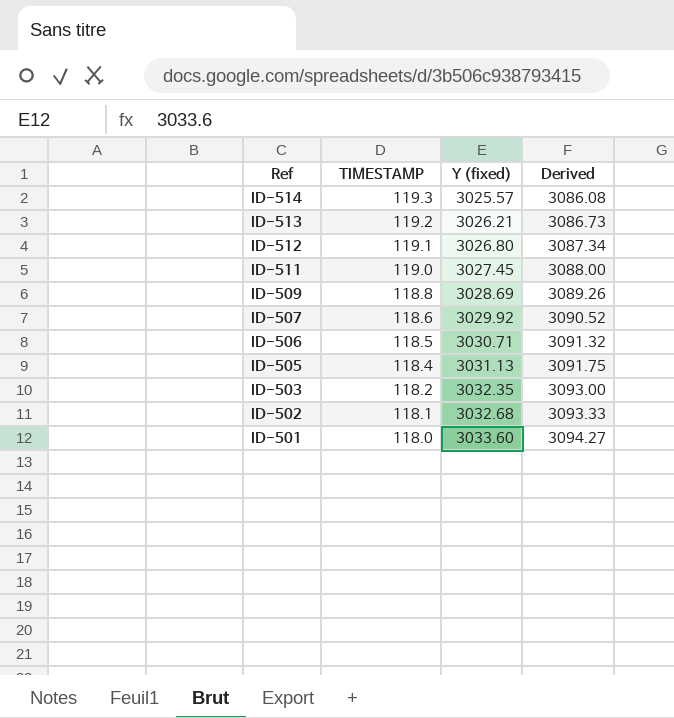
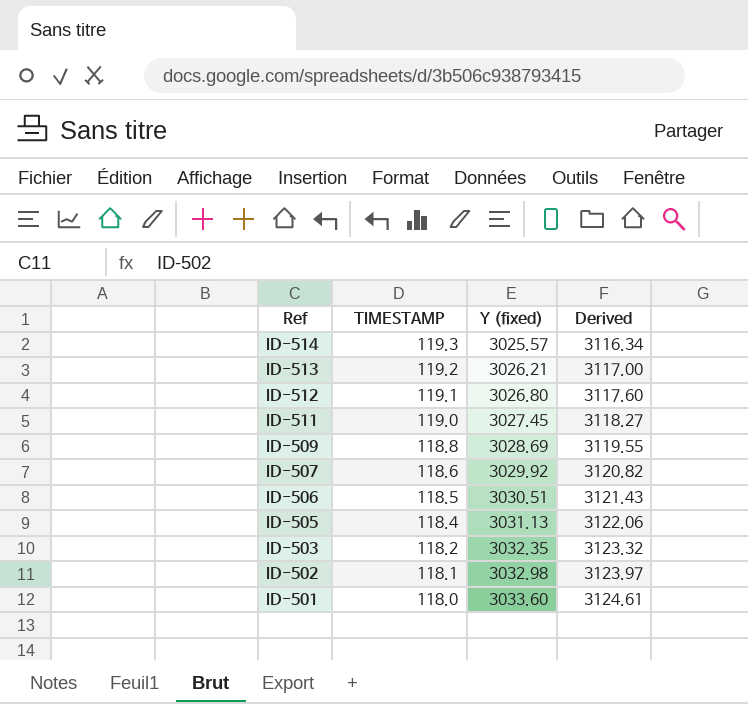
column Derived | formula: [Y (fixed)] * 1.02 -> [Y (fixed)] * 1.03
ID-506 | Y (fixed): 3030.71 -> 3030.51
ID-502 | Y (fixed): 3032.68 -> 3032.98

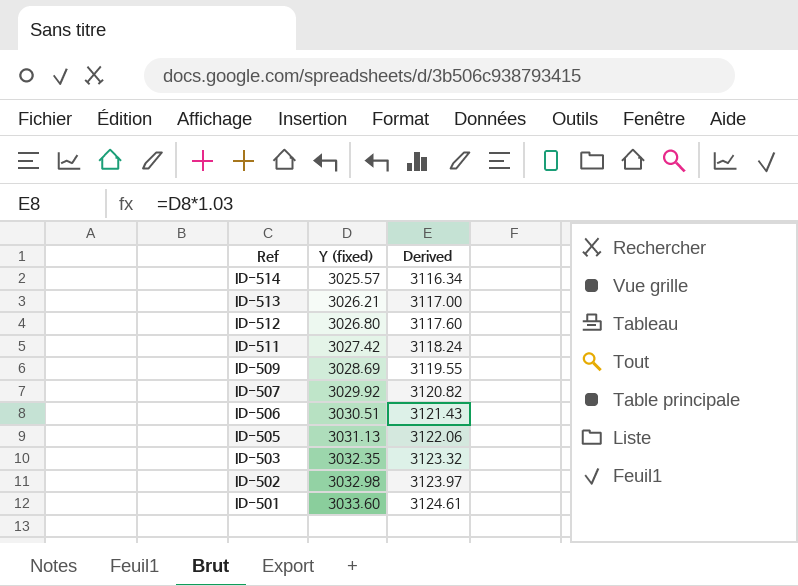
column TIMESTAMP | position: 2 -> none
ID-511 | Y (fixed): 3027.45 -> 3027.42
ID-511 | Derived: 3118.27 -> 3118.24

